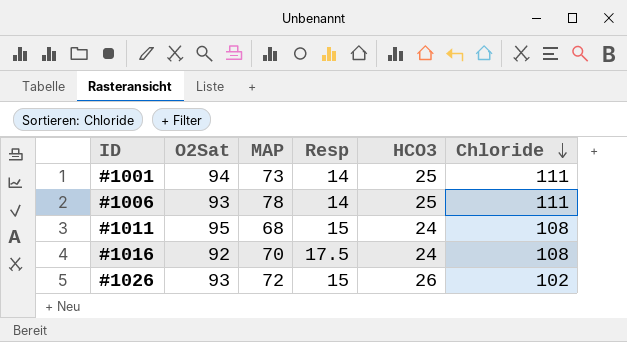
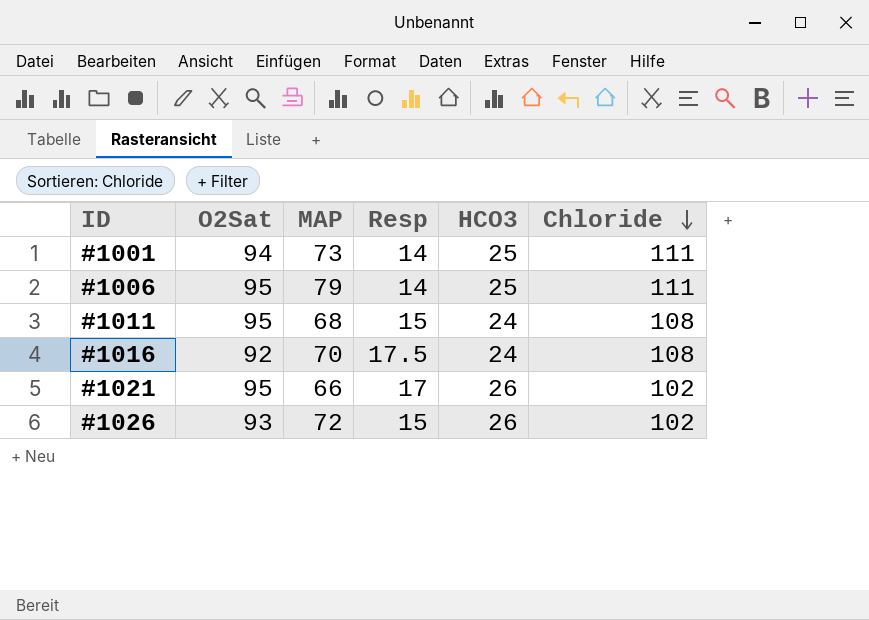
#1006 | O2Sat: 93 -> 95
#1006 | MAP: 78 -> 79
row #1021: none -> 95 | 66 | 17 | 26 | 102

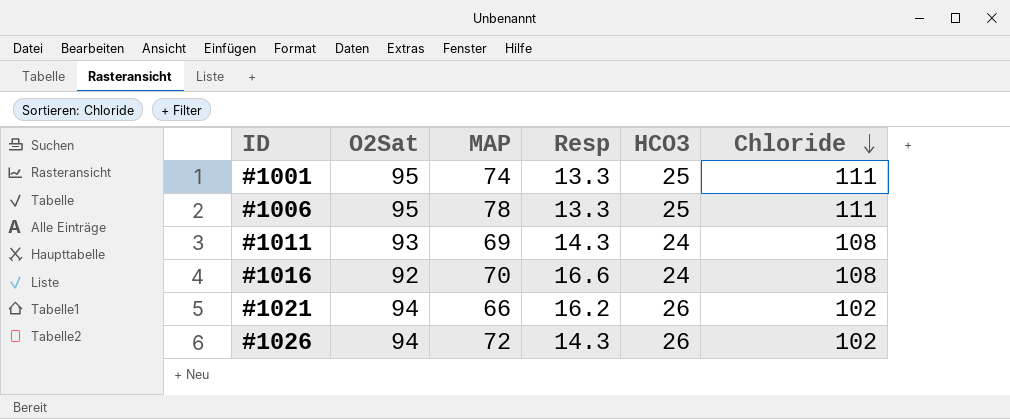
#1001 | O2Sat: 94 -> 95
#1001 | MAP: 73 -> 74
#1001 | Resp: 14 -> 13.3
#1006 | MAP: 79 -> 78
#1006 | Resp: 14 -> 13.3
#1011 | O2Sat: 95 -> 93
#1011 | MAP: 68 -> 69
#1011 | Resp: 15 -> 14.3
#1016 | Resp: 17.5 -> 16.6
#1021 | O2Sat: 95 -> 94
#1021 | Resp: 17 -> 16.2
#1026 | O2Sat: 93 -> 94
#1026 | Resp: 15 -> 14.3

